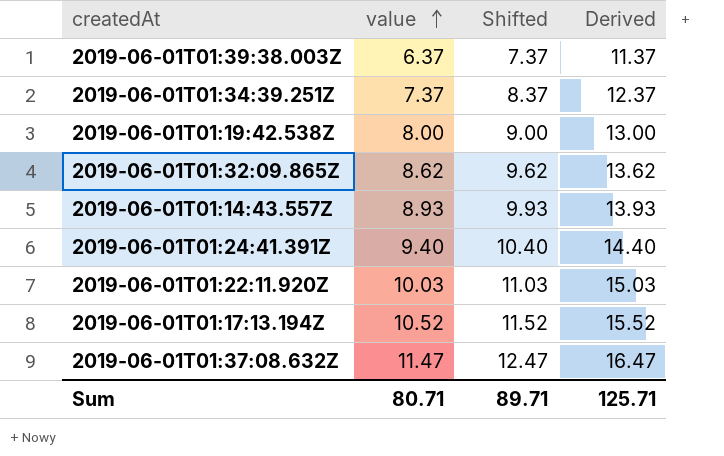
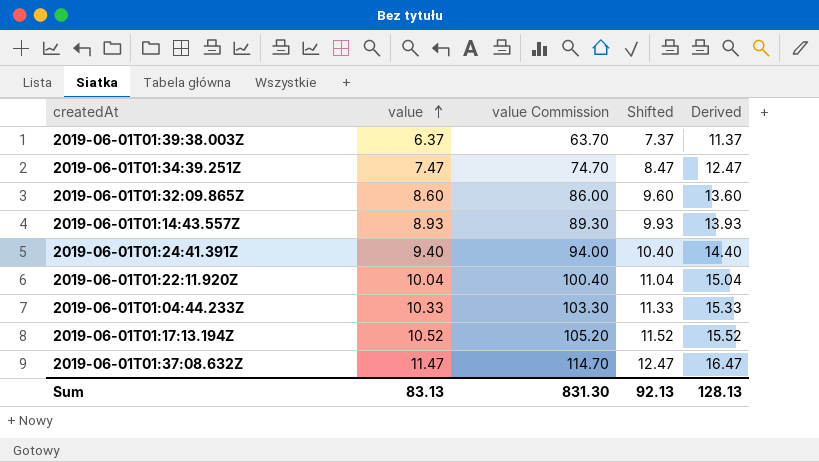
column value Commission | formula: none -> [value] * 10
row 2019-06-01T01:19:42.538Z: 8.00 | 9.00 | 13.00 -> none
2019-06-01T01:34:39.251Z | value: 7.37 -> 7.47
2019-06-01T01:34:39.251Z | Shifted: 8.37 -> 8.47
2019-06-01T01:34:39.251Z | Derived: 12.37 -> 12.47
2019-06-01T01:32:09.865Z | value: 8.62 -> 8.60
2019-06-01T01:32:09.865Z | Shifted: 9.62 -> 9.60
2019-06-01T01:32:09.865Z | Derived: 13.62 -> 13.60
2019-06-01T01:22:11.920Z | value: 10.03 -> 10.04
2019-06-01T01:22:11.920Z | Shifted: 11.03 -> 11.04
2019-06-01T01:22:11.920Z | Derived: 15.03 -> 15.04
row 2019-06-01T01:04:44.233Z: none -> 10.33 | 103.30 | 11.33 | 15.33
Sum | value: 80.71 -> 83.13
Sum | Shifted: 89.71 -> 92.13
Sum | Derived: 125.71 -> 128.13

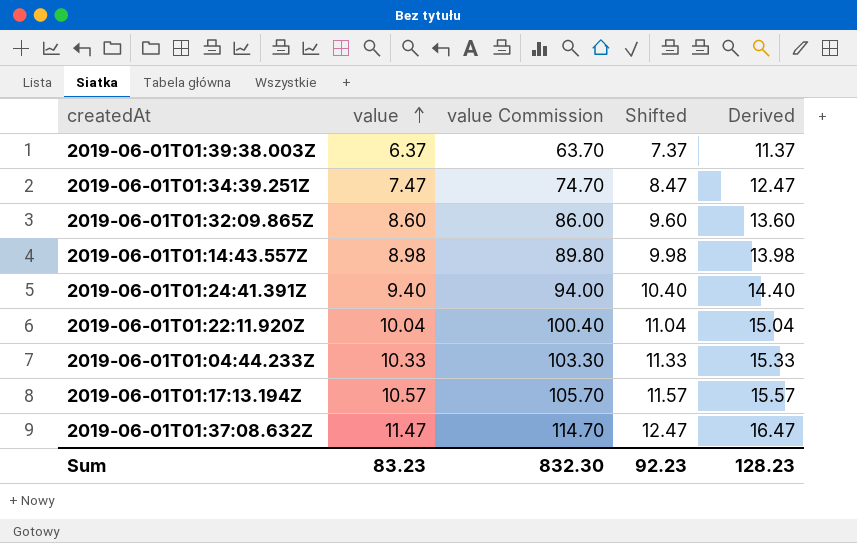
2019-06-01T01:14:43.557Z | value: 8.93 -> 8.98
2019-06-01T01:14:43.557Z | value Commission: 89.30 -> 89.80
2019-06-01T01:14:43.557Z | Shifted: 9.93 -> 9.98
2019-06-01T01:14:43.557Z | Derived: 13.93 -> 13.98
2019-06-01T01:17:13.194Z | value: 10.52 -> 10.57
2019-06-01T01:17:13.194Z | value Commission: 105.20 -> 105.70
2019-06-01T01:17:13.194Z | Shifted: 11.52 -> 11.57
2019-06-01T01:17:13.194Z | Derived: 15.52 -> 15.57
Sum | value: 83.13 -> 83.23
Sum | value Commission: 831.30 -> 832.30
Sum | Shifted: 92.13 -> 92.23
Sum | Derived: 128.13 -> 128.23

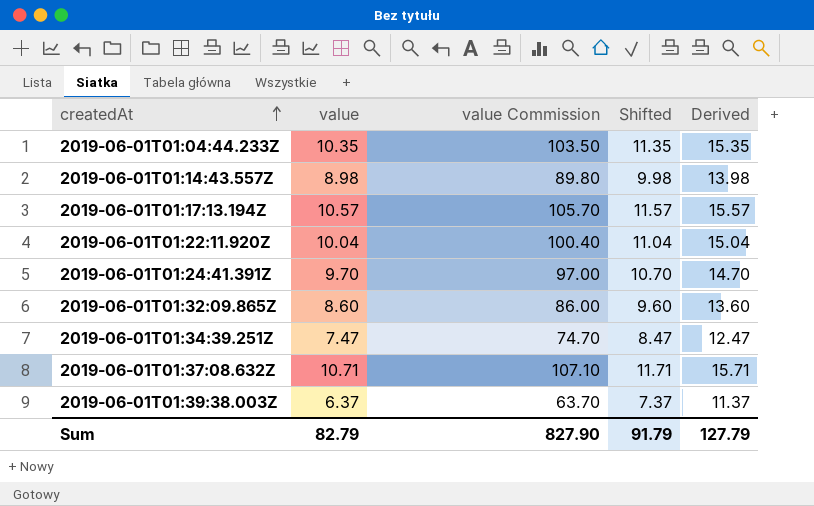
row order: value ascending -> createdAt ascending
2019-06-01T01:04:44.233Z | value: 10.33 -> 10.35
2019-06-01T01:04:44.233Z | value Commission: 103.30 -> 103.50
2019-06-01T01:04:44.233Z | Shifted: 11.33 -> 11.35
2019-06-01T01:04:44.233Z | Derived: 15.33 -> 15.35
2019-06-01T01:24:41.391Z | value: 9.40 -> 9.70
2019-06-01T01:24:41.391Z | value Commission: 94.00 -> 97.00
2019-06-01T01:24:41.391Z | Shifted: 10.40 -> 10.70
2019-06-01T01:24:41.391Z | Derived: 14.40 -> 14.70
2019-06-01T01:37:08.632Z | value: 11.47 -> 10.71
2019-06-01T01:37:08.632Z | value Commission: 114.70 -> 107.10
2019-06-01T01:37:08.632Z | Shifted: 12.47 -> 11.71
2019-06-01T01:37:08.632Z | Derived: 16.47 -> 15.71
Sum | value: 83.23 -> 82.79
Sum | value Commission: 832.30 -> 827.90
Sum | Shifted: 92.23 -> 91.79
Sum | Derived: 128.23 -> 127.79

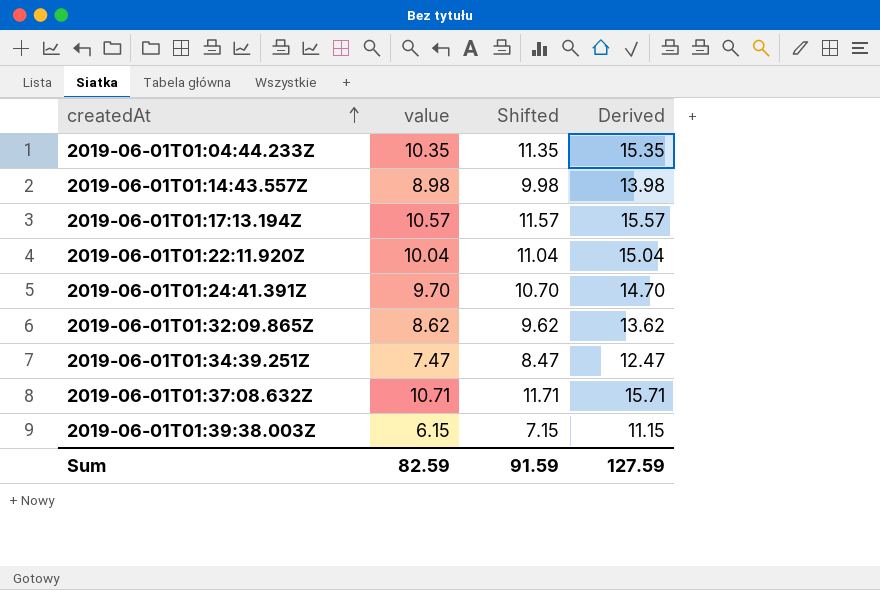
column value Commission | formula: [value] * 10 -> none
2019-06-01T01:32:09.865Z | value: 8.60 -> 8.62
2019-06-01T01:32:09.865Z | Shifted: 9.60 -> 9.62
2019-06-01T01:32:09.865Z | Derived: 13.60 -> 13.62
2019-06-01T01:39:38.003Z | value: 6.37 -> 6.15
2019-06-01T01:39:38.003Z | Shifted: 7.37 -> 7.15
2019-06-01T01:39:38.003Z | Derived: 11.37 -> 11.15
Sum | value: 82.79 -> 82.59
Sum | Shifted: 91.79 -> 91.59
Sum | Derived: 127.79 -> 127.59

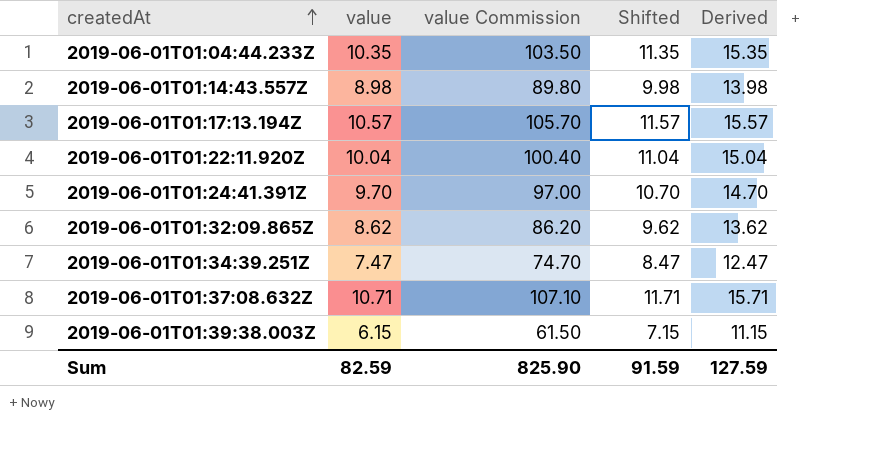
column value Commission | formula: none -> [value] * 10

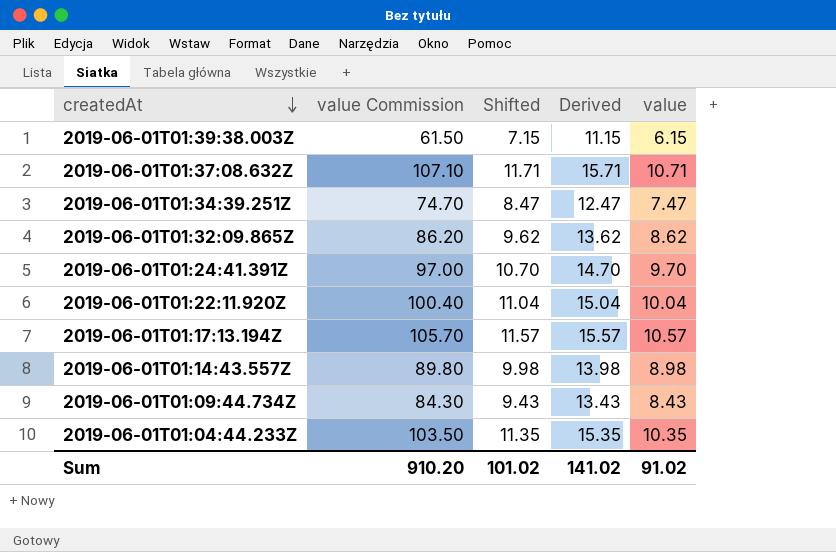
row order: createdAt ascending -> createdAt descending
column value | position: 2 -> 5
row 2019-06-01T01:09:44.734Z: none -> 84.30 | 9.43 | 13.43 | 8.43
Sum | value Commission: 825.90 -> 910.20
Sum | Shifted: 91.59 -> 101.02
Sum | Derived: 127.59 -> 141.02
Sum | value: 82.59 -> 91.02

